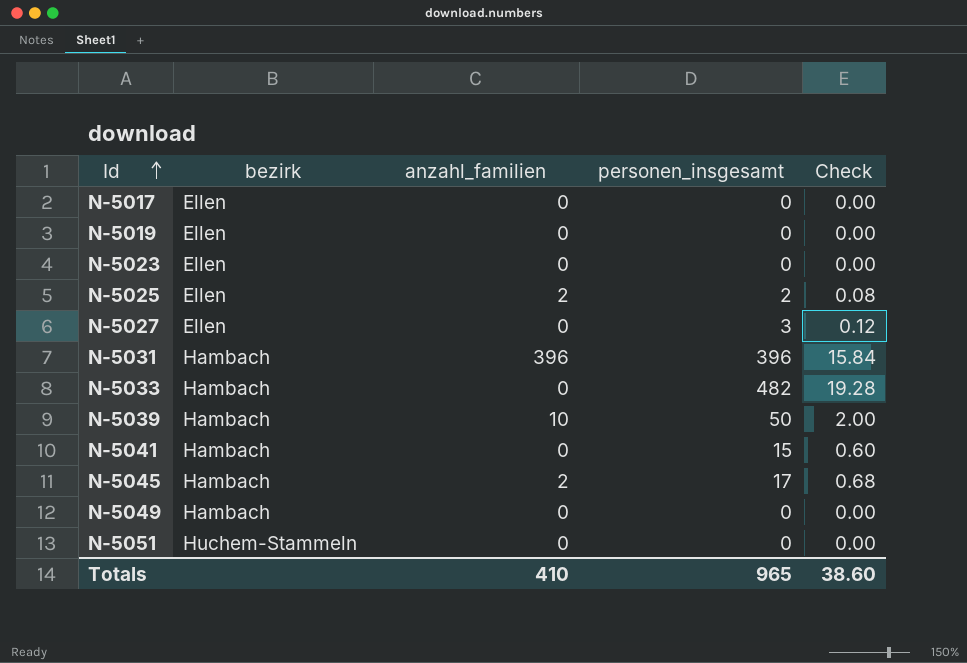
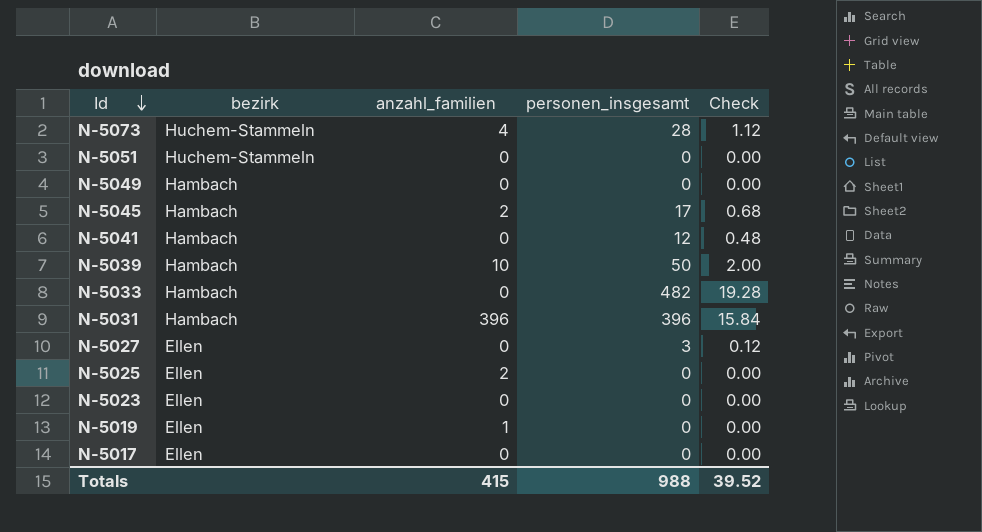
row order: Id ascending -> Id descending
row N-5073: none -> Huchem-Stammeln | 4 | 28 | 1.12
N-5041 | personen_insgesamt: 15 -> 12
N-5041 | Check: 0.60 -> 0.48
N-5025 | personen_insgesamt: 2 -> 0
N-5025 | Check: 0.08 -> 0.00
N-5019 | anzahl_familien: 0 -> 1
Totals | anzahl_familien: 410 -> 415
Totals | personen_insgesamt: 965 -> 988
Totals | Check: 38.60 -> 39.52

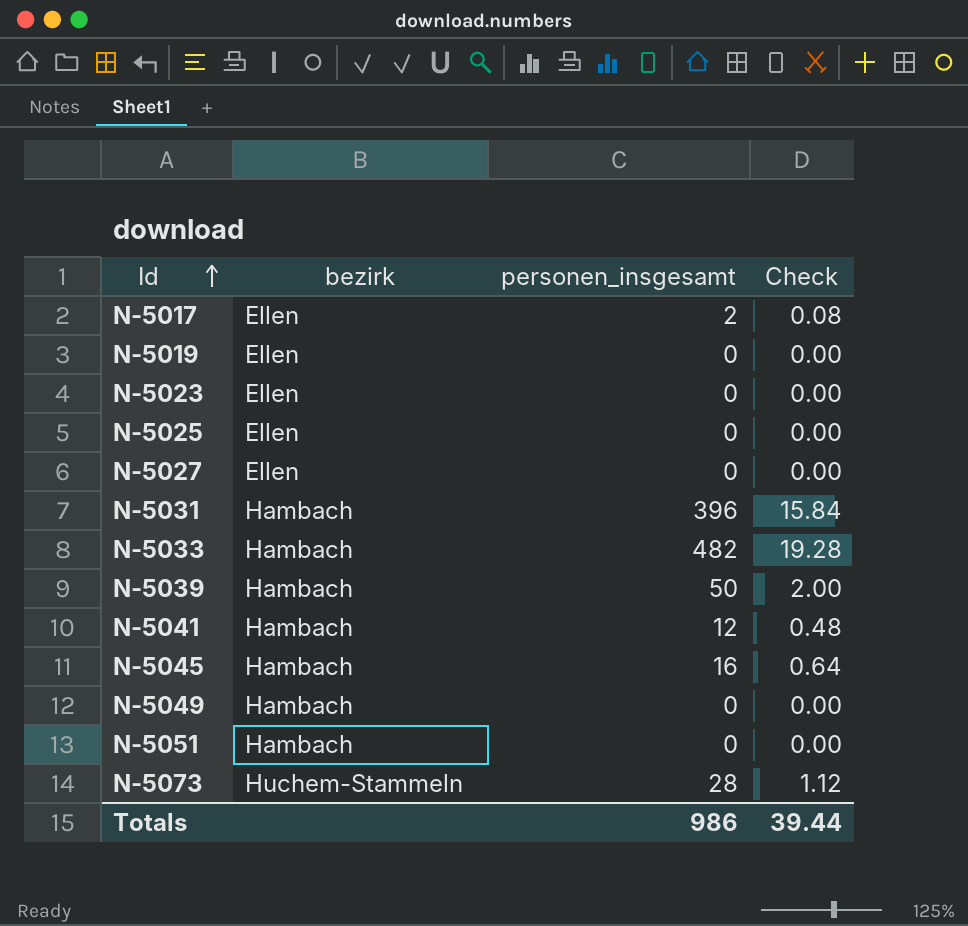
row order: Id descending -> Id ascending
column anzahl_familien | position: 3 -> none
N-5017 | personen_insgesamt: 0 -> 2
N-5017 | Check: 0.00 -> 0.08
N-5027 | personen_insgesamt: 3 -> 0
N-5027 | Check: 0.12 -> 0.00
N-5045 | personen_insgesamt: 17 -> 16
N-5045 | Check: 0.68 -> 0.64
N-5051 | bezirk: Huchem-Stammeln -> Hambach
Totals | personen_insgesamt: 988 -> 986
Totals | Check: 39.52 -> 39.44

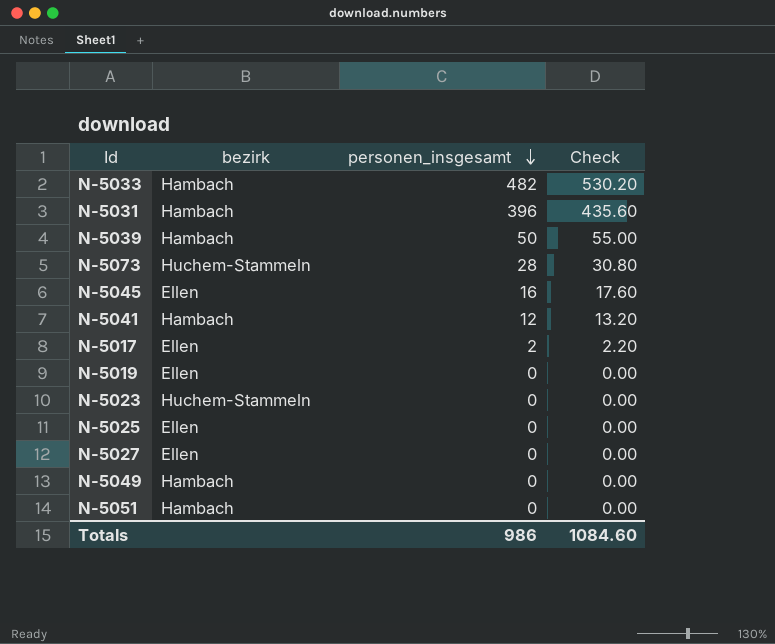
row order: Id ascending -> personen_insgesamt descending
column Check | formula: [personen_insgesamt] * 0.04 -> [personen_insgesamt] * 1.1
N-5045 | bezirk: Hambach -> Ellen
N-5023 | bezirk: Ellen -> Huchem-Stammeln
Totals | Check: 39.44 -> 1084.60

